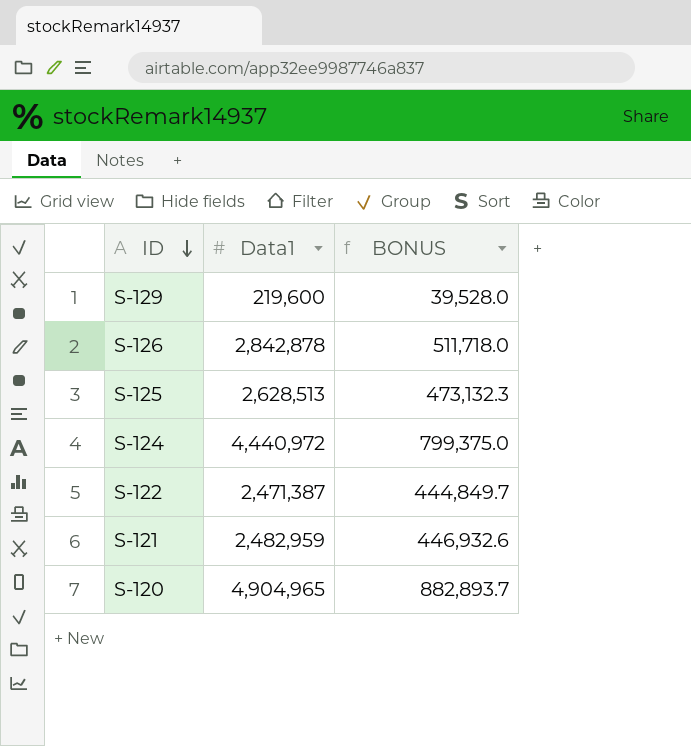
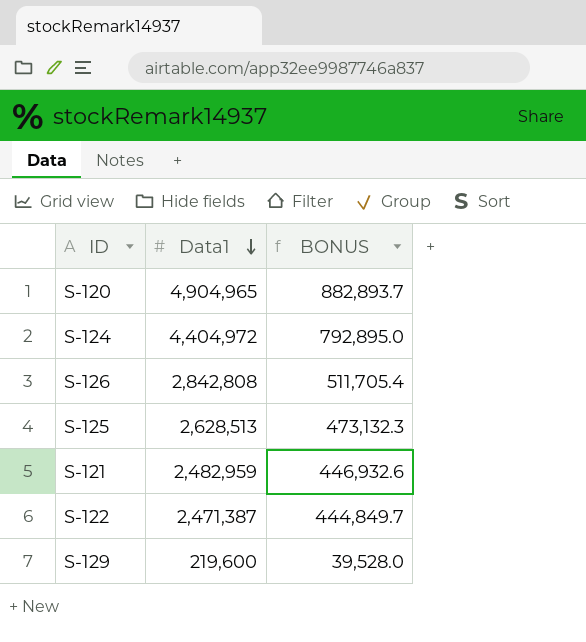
row order: ID descending -> Data1 descending
S-124 | Data1: 4,440,972 -> 4,404,972
S-124 | BONUS: 799,375.0 -> 792,895.0
S-126 | Data1: 2,842,878 -> 2,842,808
S-126 | BONUS: 511,718.0 -> 511,705.4

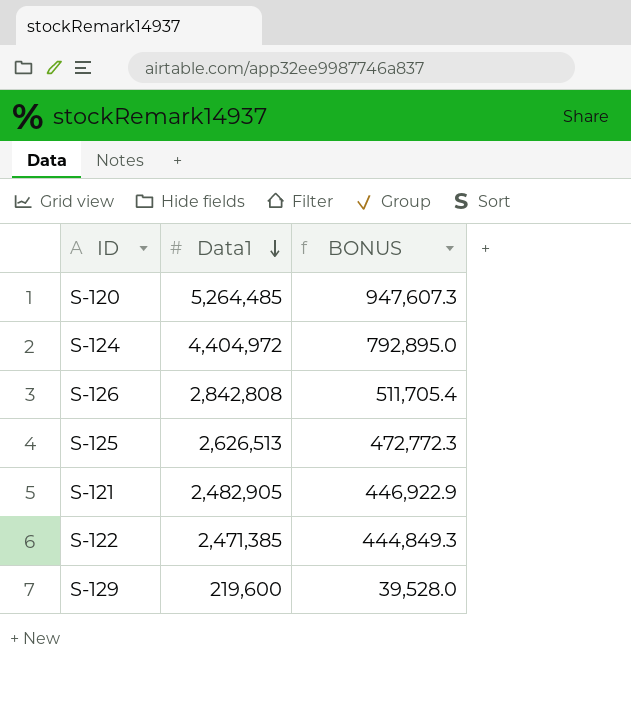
S-120 | Data1: 4,904,965 -> 5,264,485
S-120 | BONUS: 882,893.7 -> 947,607.3
S-125 | Data1: 2,628,513 -> 2,626,513
S-125 | BONUS: 473,132.3 -> 472,772.3
S-121 | Data1: 2,482,959 -> 2,482,905
S-121 | BONUS: 446,932.6 -> 446,922.9
S-122 | Data1: 2,471,387 -> 2,471,385
S-122 | BONUS: 444,849.7 -> 444,849.3

